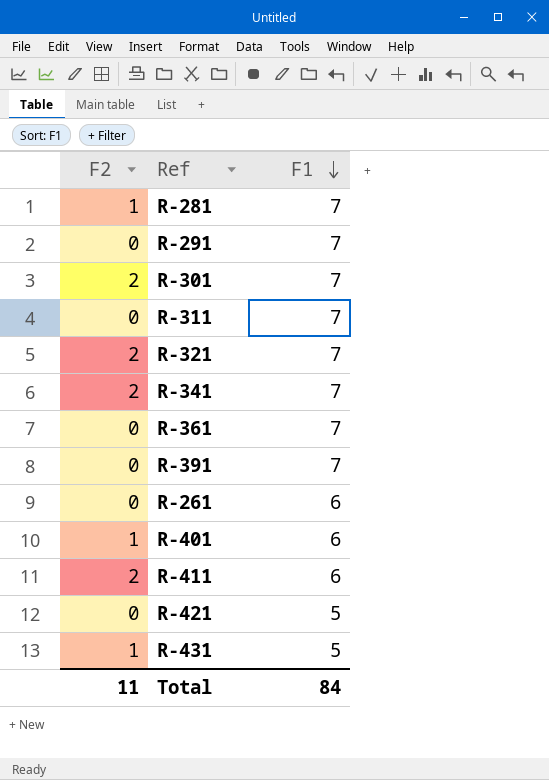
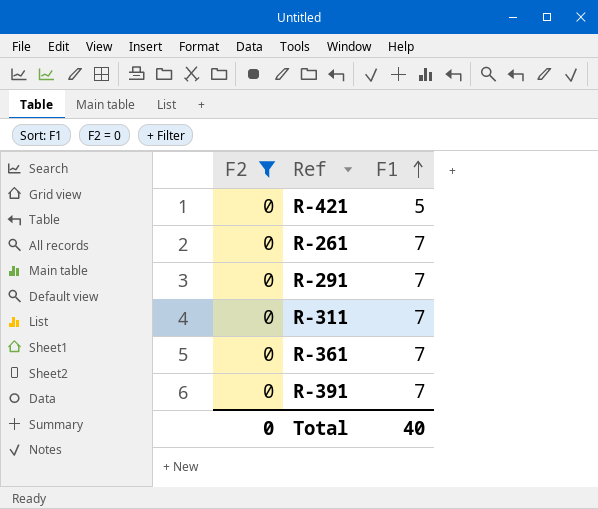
filter: none -> F2 = 0
row order: F1 descending -> F1 ascending
R-261 | F1: 6 -> 7
Total | F2: 11 -> 0
Total | F1: 84 -> 40

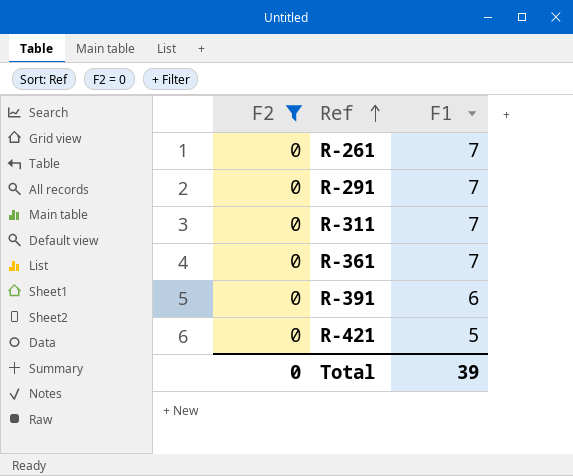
row order: F1 ascending -> Ref ascending
R-391 | F1: 7 -> 6
Total | F1: 40 -> 39

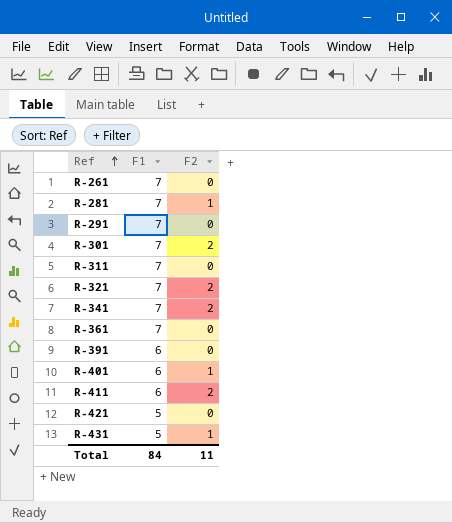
filter: F2 = 0 -> none
column F2 | position: 1 -> 3
Total | F1: 39 -> 84
Total | F2: 0 -> 11

